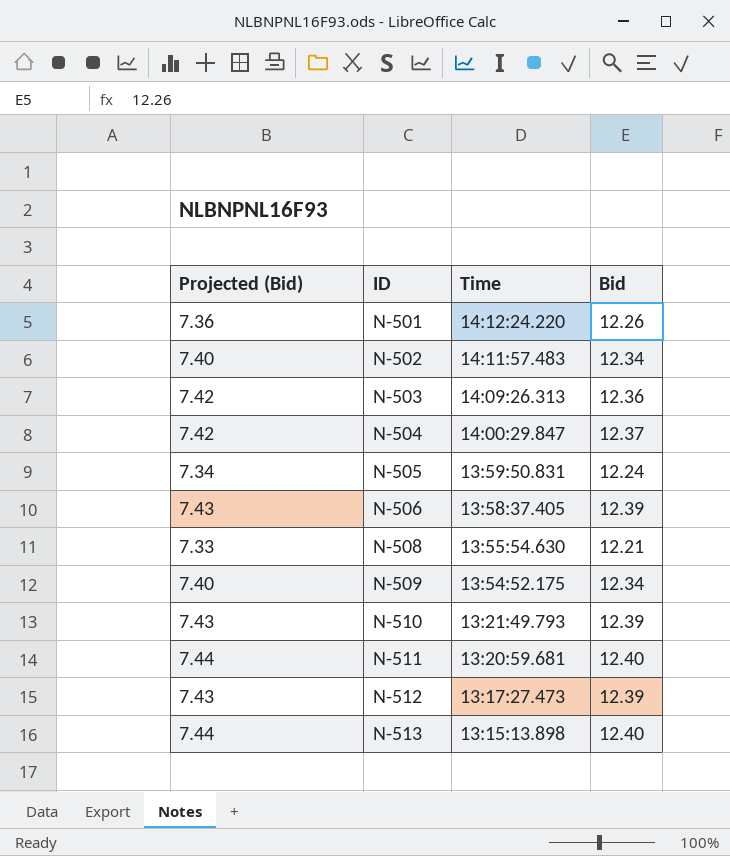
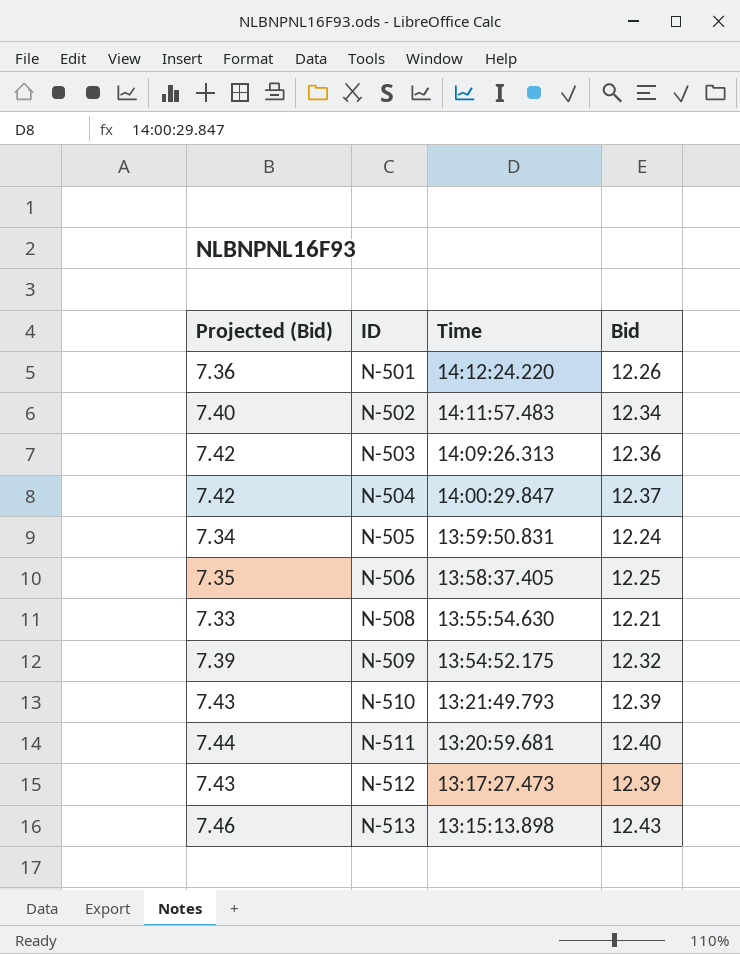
N-506 | Projected (Bid): 7.43 -> 7.35
N-506 | Bid: 12.39 -> 12.25
N-509 | Projected (Bid): 7.40 -> 7.39
N-509 | Bid: 12.34 -> 12.32
N-513 | Projected (Bid): 7.44 -> 7.46
N-513 | Bid: 12.40 -> 12.43

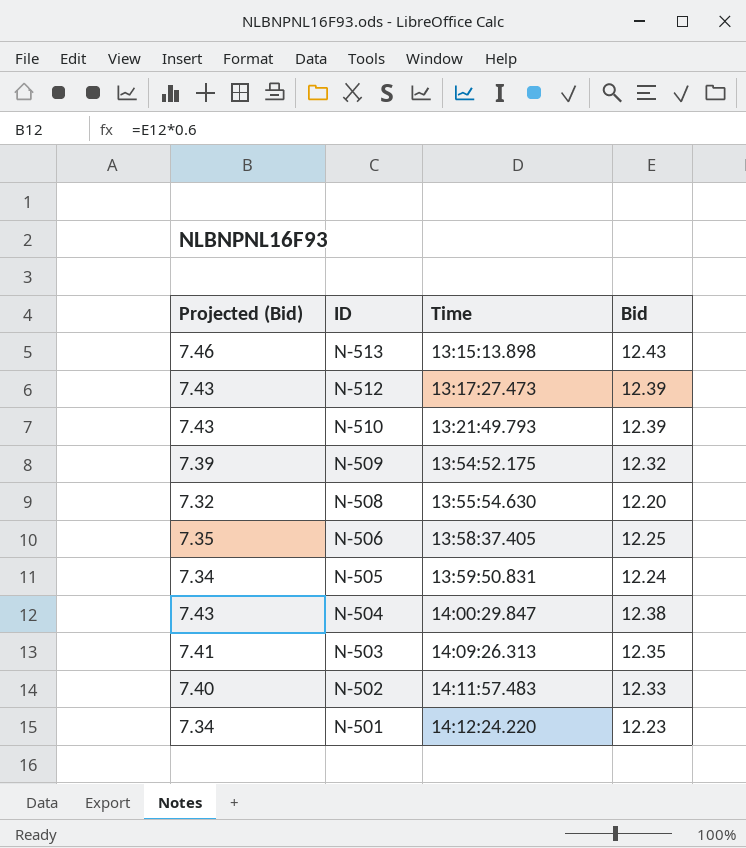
row order: ID ascending -> ID descending
row N-511: 7.44 | 13:20:59.681 | 12.40 -> none
N-508 | Projected (Bid): 7.33 -> 7.32
N-508 | Bid: 12.21 -> 12.20
N-504 | Projected (Bid): 7.42 -> 7.43
N-504 | Bid: 12.37 -> 12.38
N-503 | Projected (Bid): 7.42 -> 7.41
N-503 | Bid: 12.36 -> 12.35
N-502 | Bid: 12.34 -> 12.33
N-501 | Projected (Bid): 7.36 -> 7.34
N-501 | Bid: 12.26 -> 12.23

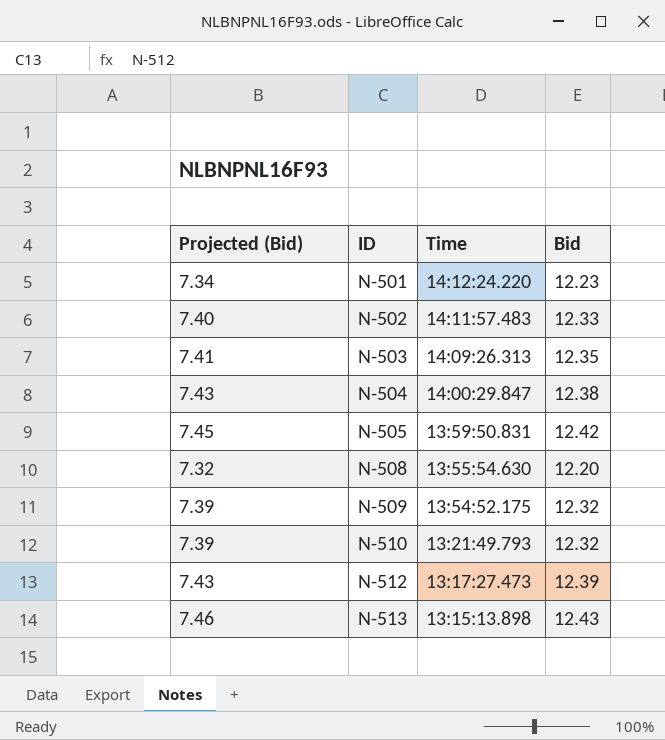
row order: ID descending -> ID ascending
row N-506: 7.35 | 13:58:37.405 | 12.25 -> none
N-505 | Projected (Bid): 7.34 -> 7.45
N-505 | Bid: 12.24 -> 12.42
N-510 | Projected (Bid): 7.43 -> 7.39
N-510 | Bid: 12.39 -> 12.32

